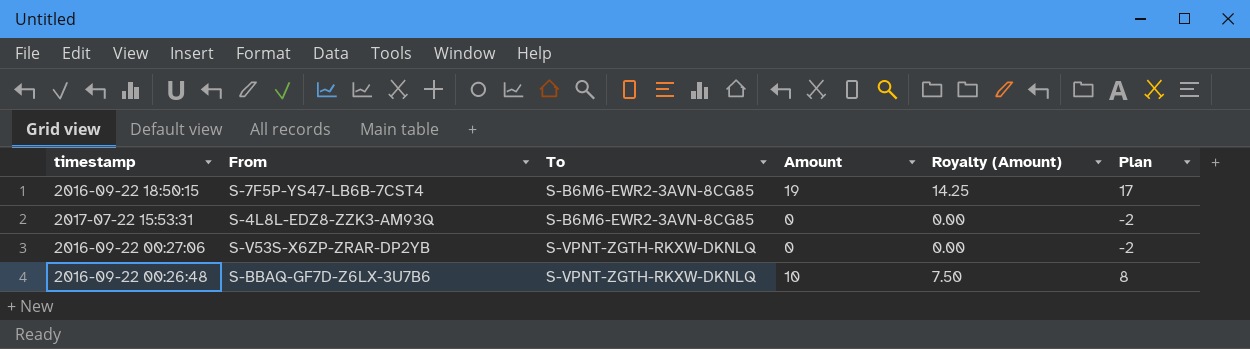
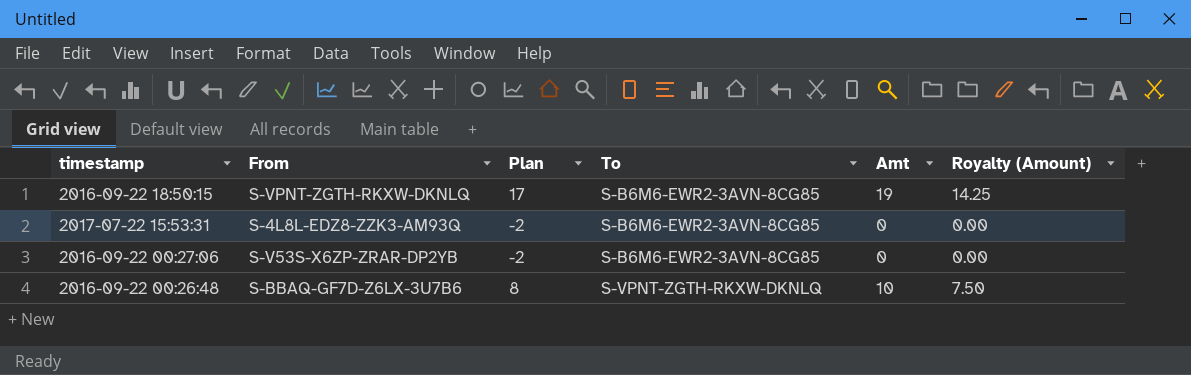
column Plan | position: 6 -> 3
column name: Amount -> Amt
2016-09-22 18:50:15 | From: S-7F5P-YS47-LB6B-7CST4 -> S-VPNT-ZGTH-RKXW-DKNLQ
2016-09-22 00:27:06 | To: S-VPNT-ZGTH-RKXW-DKNLQ -> S-B6M6-EWR2-3AVN-8CG85

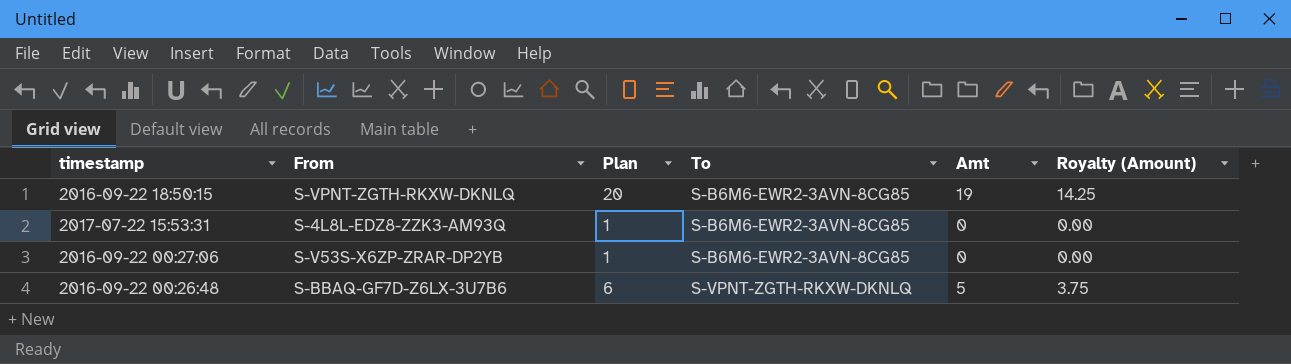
column Plan | formula: [Amt] - 2 -> [Amt] + 1
2016-09-22 00:26:48 | Amt: 10 -> 5
2016-09-22 00:26:48 | Royalty (Amount): 7.50 -> 3.75

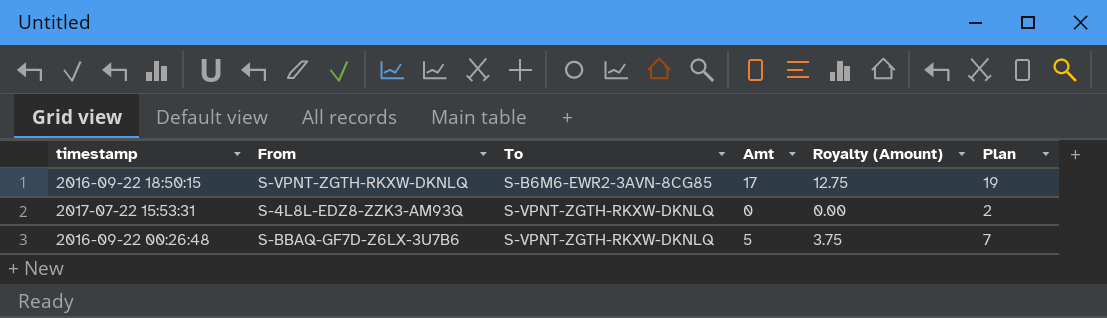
column Plan | formula: [Amt] + 1 -> [Amt] + 2
column Plan | position: 3 -> 6
row 2016-09-22 00:27:06: S-V53S-X6ZP-ZRAR-DP2YB | 1 | S-B6M6-EWR2-3AVN-8CG85 | 0 | 0.00 -> none
2016-09-22 18:50:15 | Amt: 19 -> 17
2016-09-22 18:50:15 | Royalty (Amount): 14.25 -> 12.75
2017-07-22 15:53:31 | To: S-B6M6-EWR2-3AVN-8CG85 -> S-VPNT-ZGTH-RKXW-DKNLQ

